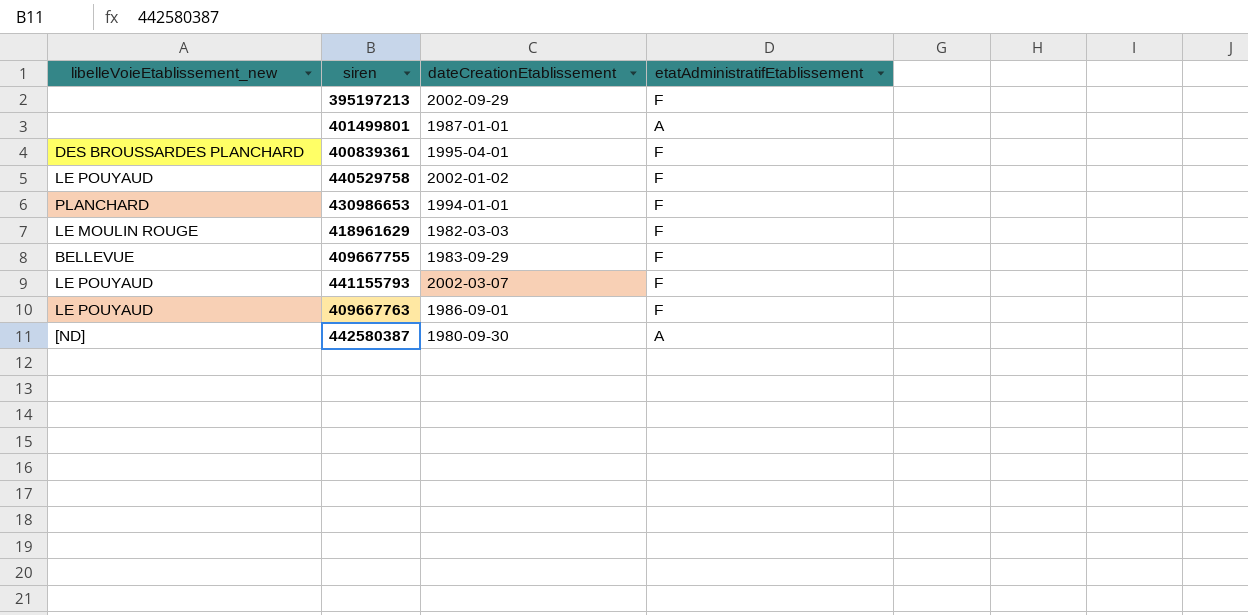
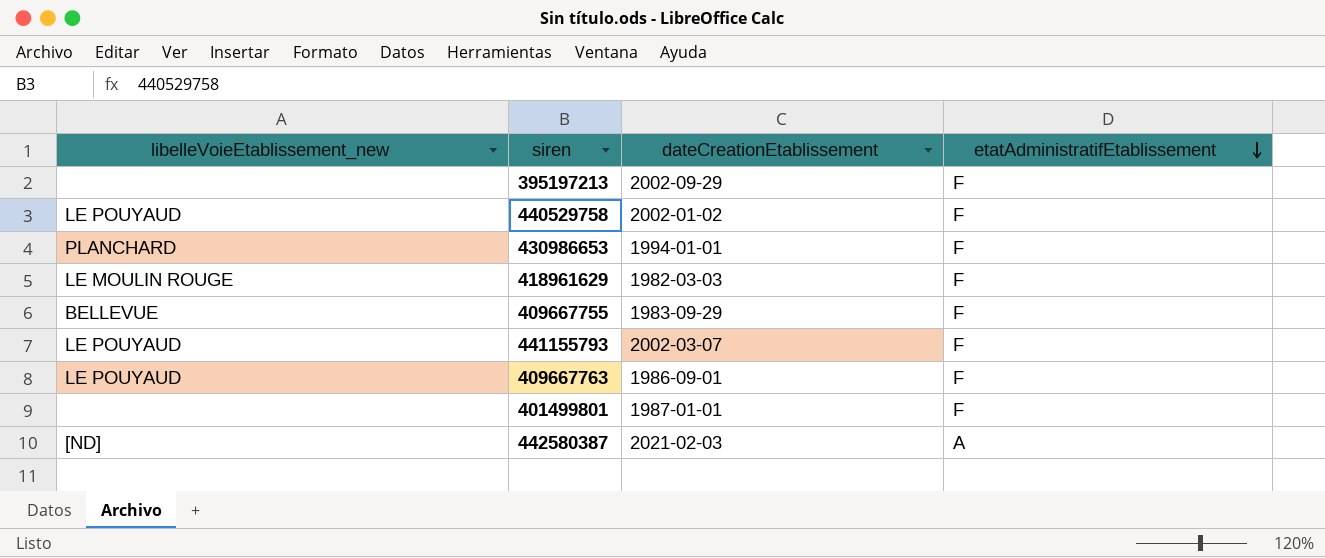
row order: none -> etatAdministratifEtablissement descending
row 400839361: DES BROUSSARDES PLANCHARD | 1995-04-01 | F -> none
401499801 | etatAdministratifEtablissement: A -> F
442580387 | dateCreationEtablissement: 1980-09-30 -> 2021-02-03

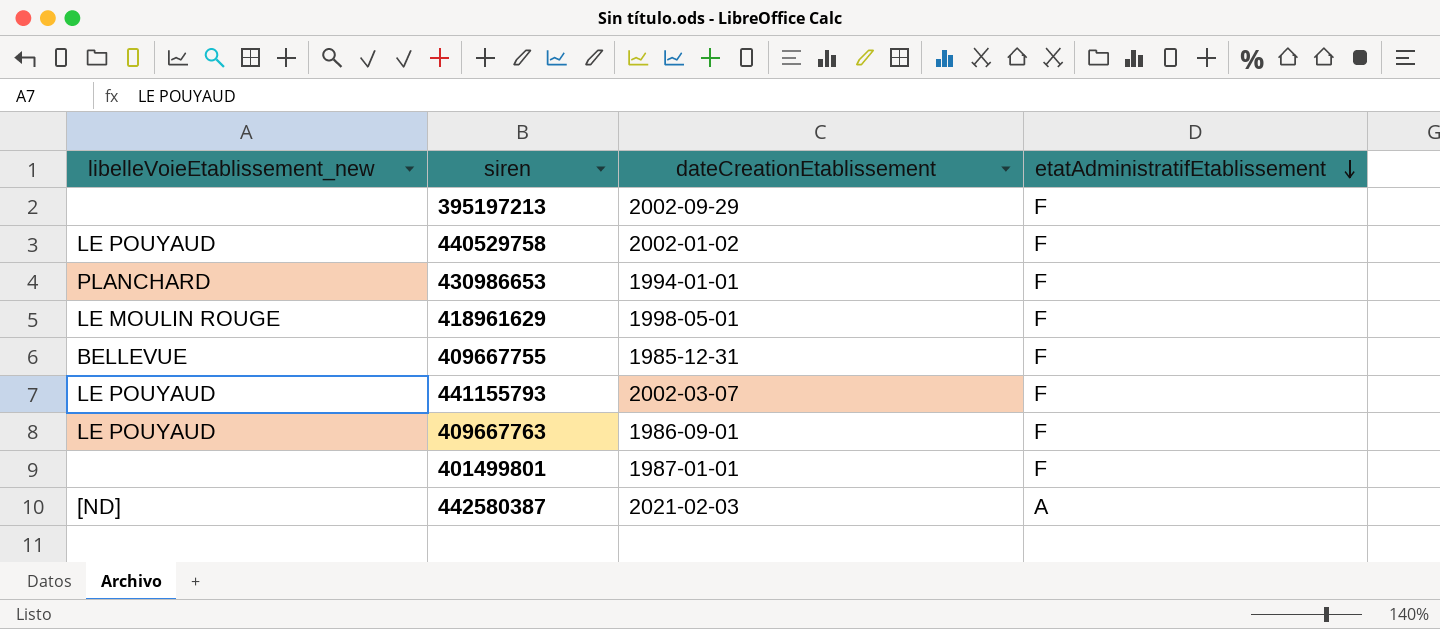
418961629 | dateCreationEtablissement: 1982-03-03 -> 1998-05-01
409667755 | dateCreationEtablissement: 1983-09-29 -> 1985-12-31

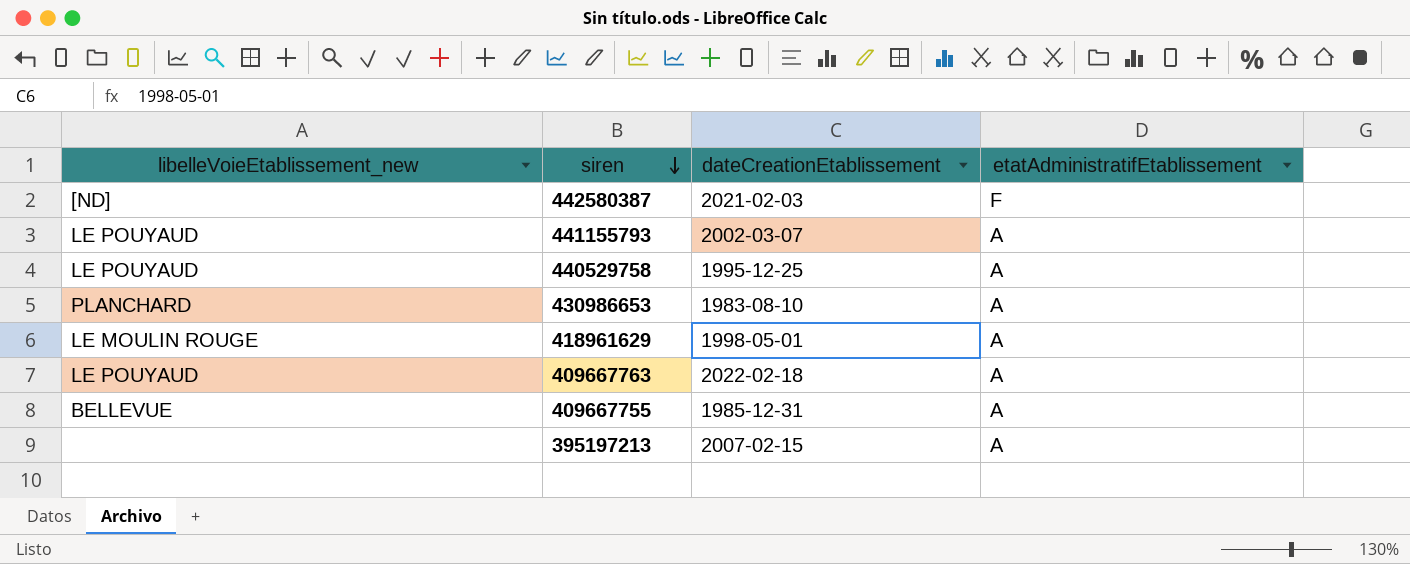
row order: etatAdministratifEtablissement descending -> siren descending
row 401499801: none | 1987-01-01 | F -> none
442580387 | etatAdministratifEtablissement: A -> F
441155793 | etatAdministratifEtablissement: F -> A
440529758 | dateCreationEtablissement: 2002-01-02 -> 1995-12-25
440529758 | etatAdministratifEtablissement: F -> A
430986653 | dateCreationEtablissement: 1994-01-01 -> 1983-08-10
430986653 | etatAdministratifEtablissement: F -> A
418961629 | etatAdministratifEtablissement: F -> A
409667763 | dateCreationEtablissement: 1986-09-01 -> 2022-02-18
409667763 | etatAdministratifEtablissement: F -> A
409667755 | etatAdministratifEtablissement: F -> A
395197213 | dateCreationEtablissement: 2002-09-29 -> 2007-02-15
395197213 | etatAdministratifEtablissement: F -> A

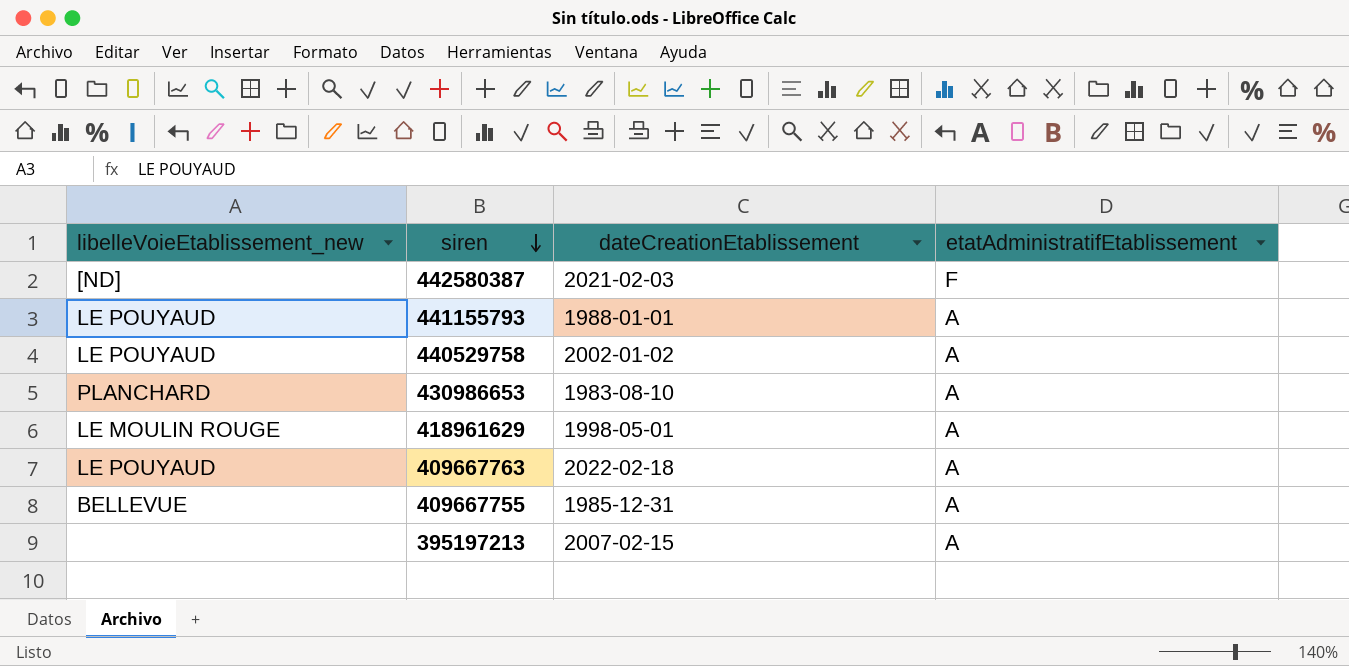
441155793 | dateCreationEtablissement: 2002-03-07 -> 1988-01-01
440529758 | dateCreationEtablissement: 1995-12-25 -> 2002-01-02

